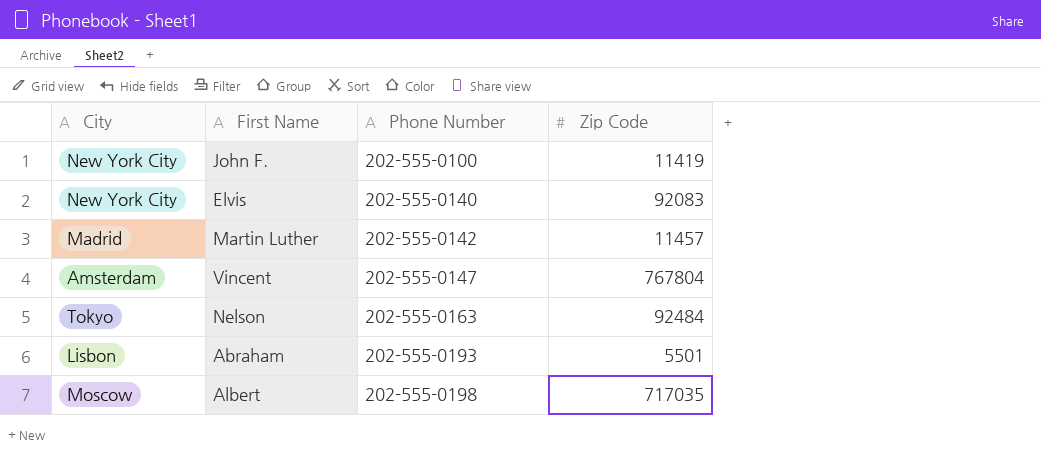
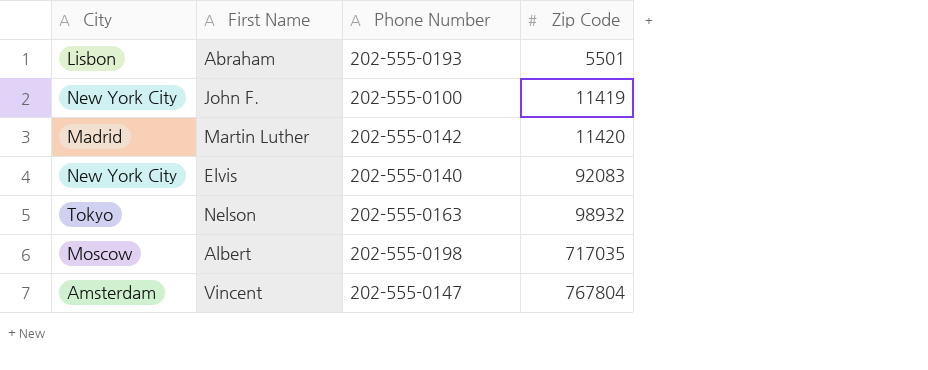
row order: Phone Number ascending -> Zip Code ascending
Martin Luther | Zip Code: 11457 -> 11420
Nelson | Zip Code: 92484 -> 98932

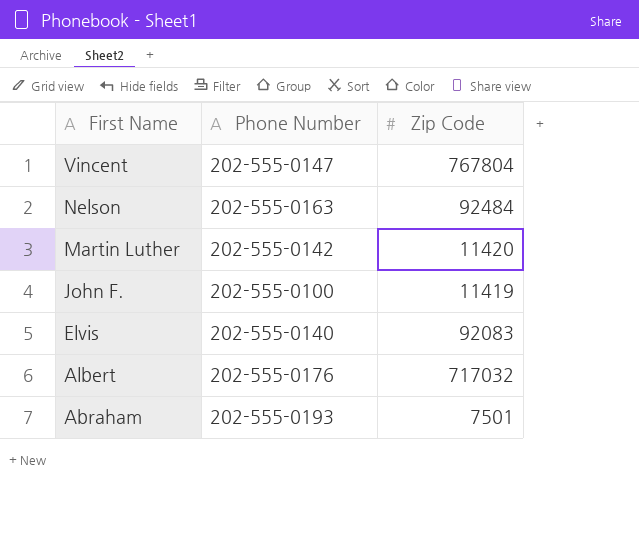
row order: Zip Code ascending -> First Name descending
column City | position: 1 -> none
Nelson | Zip Code: 98932 -> 92484
Albert | Phone Number: 202-555-0198 -> 202-555-0176
Albert | Zip Code: 717035 -> 717032
Abraham | Zip Code: 5501 -> 7501

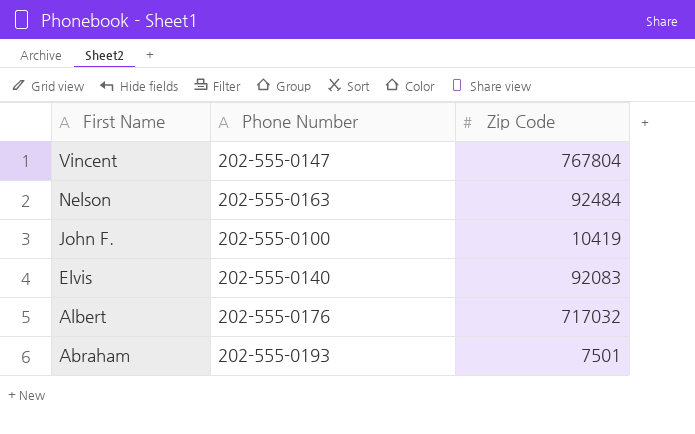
row Martin Luther: 202-555-0142 | 11420 -> none
John F. | Zip Code: 11419 -> 10419

